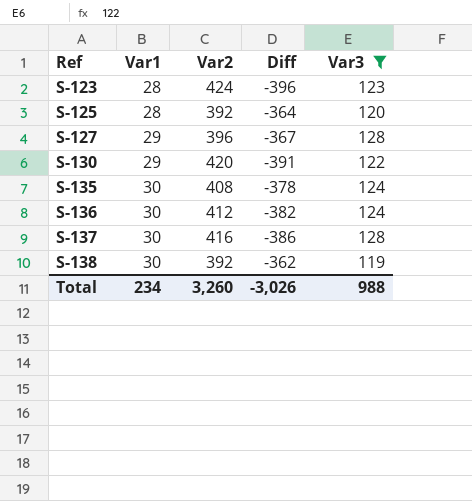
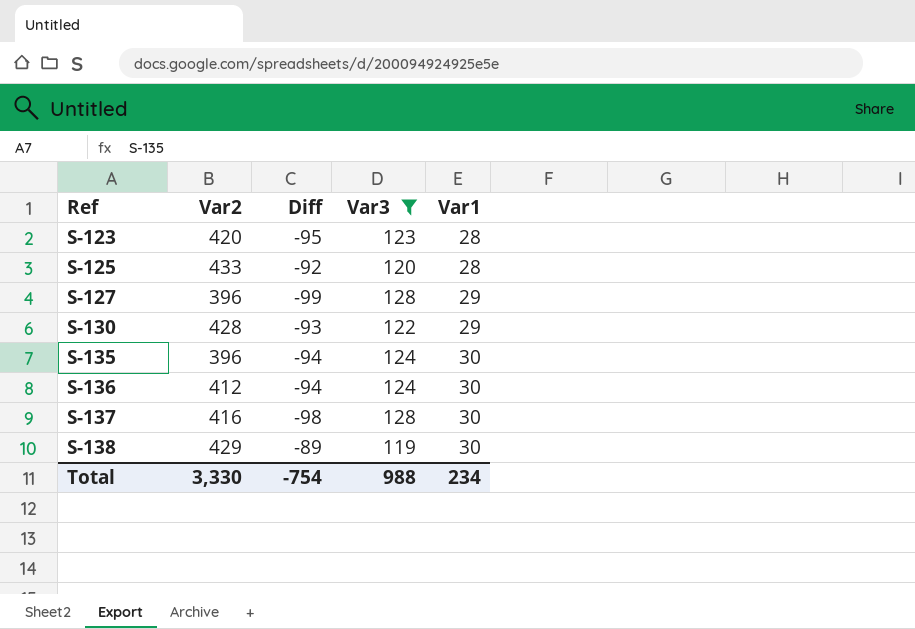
column Diff | formula: [Var1] - [Var2] -> [Var1] - [Var3]
column Var1 | position: 2 -> 5
S-123 | Var2: 424 -> 420
S-125 | Var2: 392 -> 433
S-130 | Var2: 420 -> 428
S-135 | Var2: 408 -> 396
S-138 | Var2: 392 -> 429
Total | Var2: 3,260 -> 3,330
Total | Diff: -3,026 -> -754

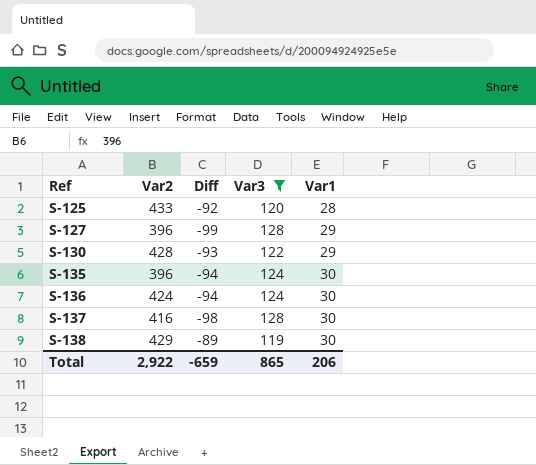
row S-123: 420 | -95 | 123 | 28 -> none
S-136 | Var2: 412 -> 424
Total | Var2: 3,330 -> 2,922
Total | Diff: -754 -> -659
Total | Var3: 988 -> 865
Total | Var1: 234 -> 206

